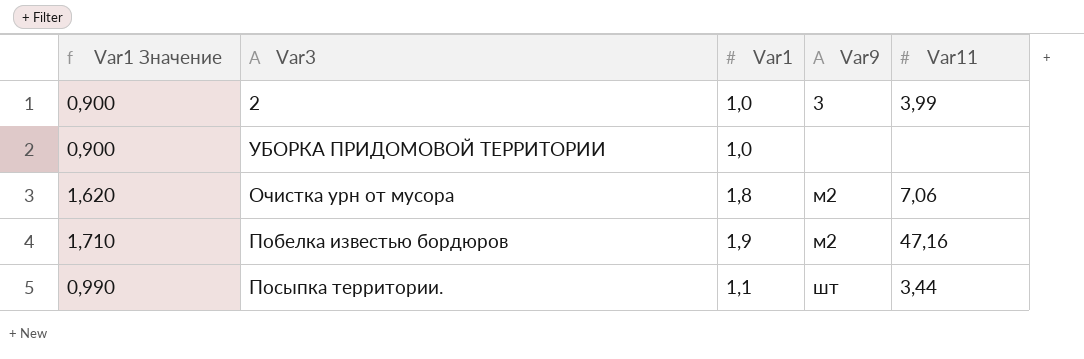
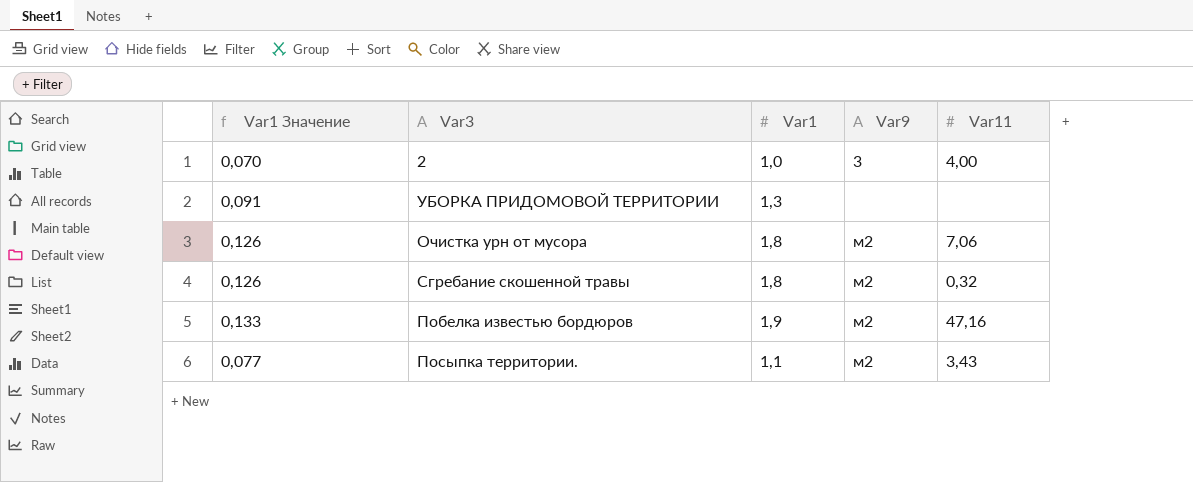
column Var1 Значение | formula: [Var1] * 0,9 -> [Var1] * 0,07
2 | Var11: 3,99 -> 4,00
УБОРКА ПРИДОМОВОЙ ТЕРРИТОРИИ | Var1: 1,0 -> 1,3
row Сгребание скошенной травы: none -> 0,126 | 1,8 | м2 | 0,32
Посыпка территории. | Var9: шт -> м2
Посыпка территории. | Var11: 3,44 -> 3,43

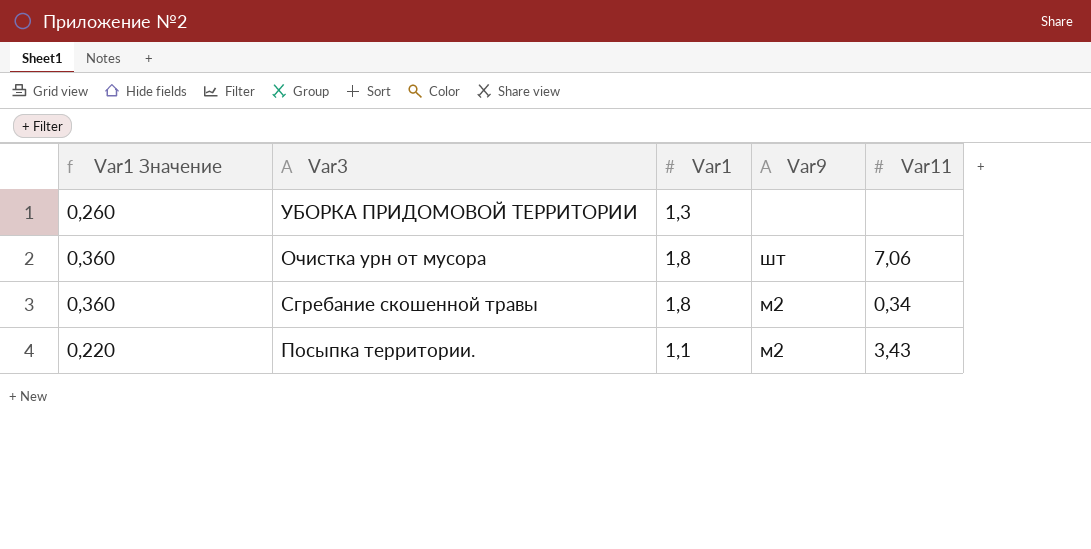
column Var1 Значение | formula: [Var1] * 0,07 -> [Var1] * 0,2
row 2: 0,070 | 1,0 | 3 | 4,00 -> none
row Побелка известью бордюров: 0,133 | 1,9 | м2 | 47,16 -> none
Очистка урн от мусора | Var9: м2 -> шт
Сгребание скошенной травы | Var11: 0,32 -> 0,34

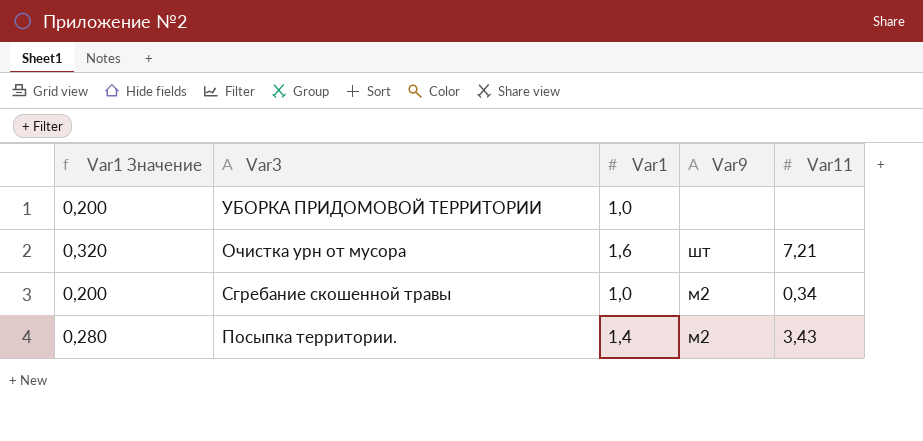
УБОРКА ПРИДОМОВОЙ ТЕРРИТОРИИ | Var1 Значение: 0,260 -> 0,200
УБОРКА ПРИДОМОВОЙ ТЕРРИТОРИИ | Var1: 1,3 -> 1,0
Очистка урн от мусора | Var1 Значение: 0,360 -> 0,320
Очистка урн от мусора | Var1: 1,8 -> 1,6
Очистка урн от мусора | Var11: 7,06 -> 7,21
Сгребание скошенной травы | Var1 Значение: 0,360 -> 0,200
Сгребание скошенной травы | Var1: 1,8 -> 1,0
Посыпка территории. | Var1 Значение: 0,220 -> 0,280
Посыпка территории. | Var1: 1,1 -> 1,4

